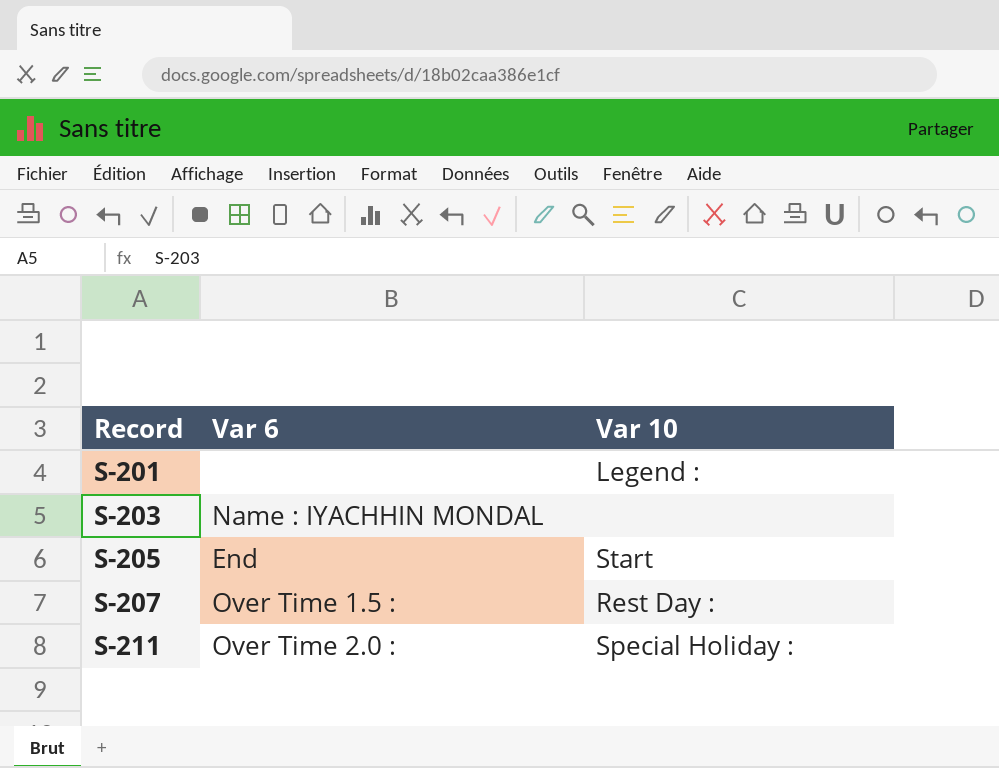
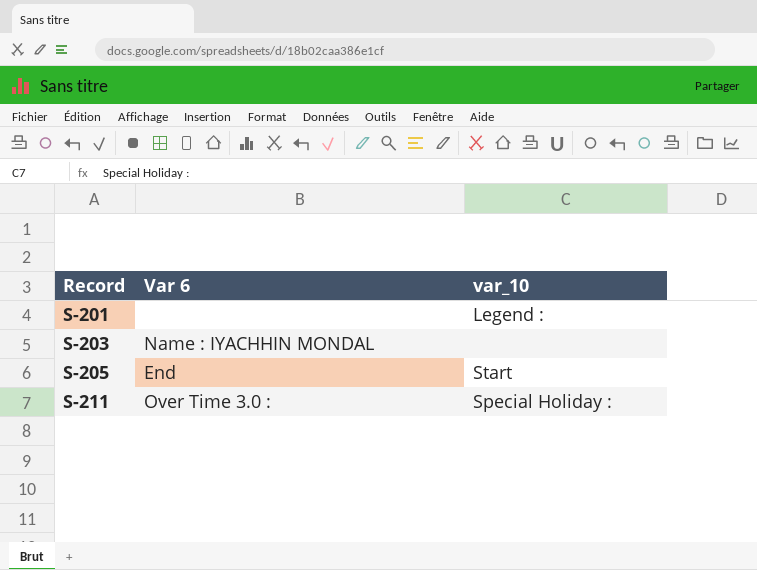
column name: Var 10 -> var_10
row S-207: Over Time 1.5 : | Rest Day : -> none
S-211 | Var 6: Over Time 2.0 : -> Over Time 3.0 :

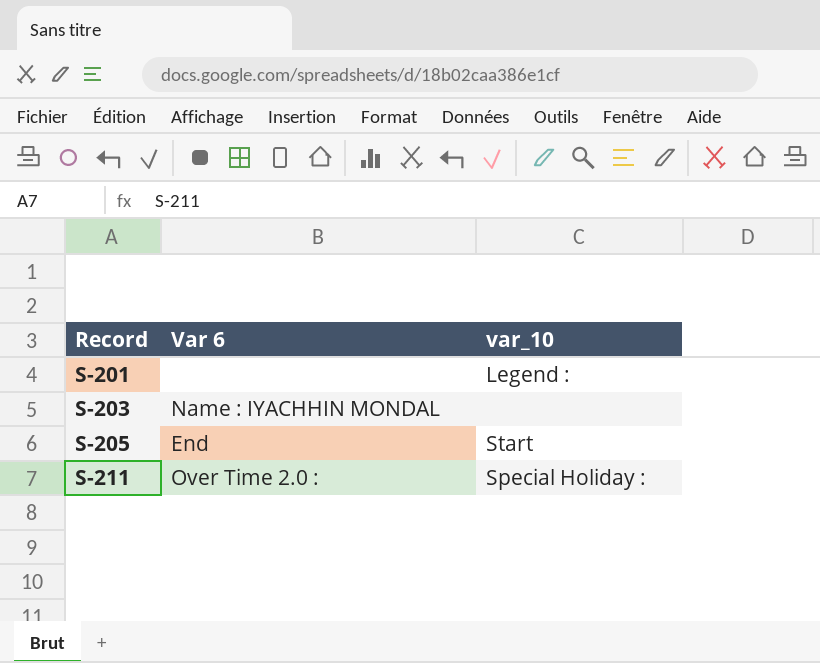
S-211 | Var 6: Over Time 3.0 : -> Over Time 2.0 :

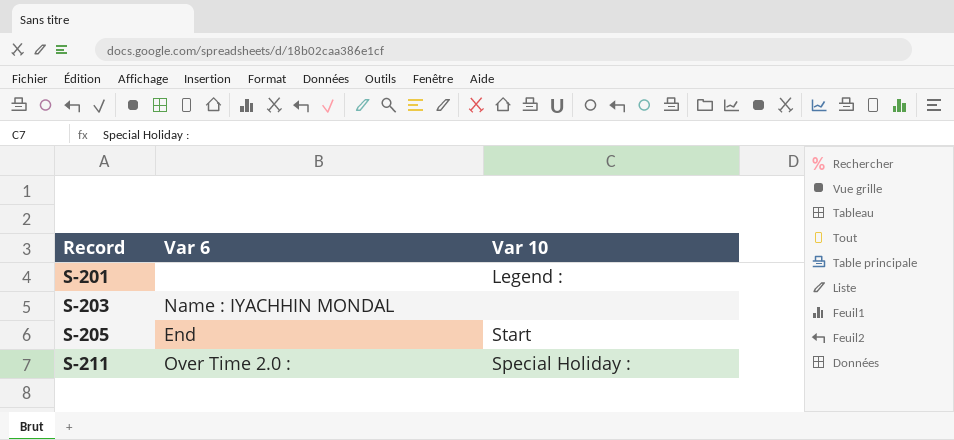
column name: var_10 -> Var 10

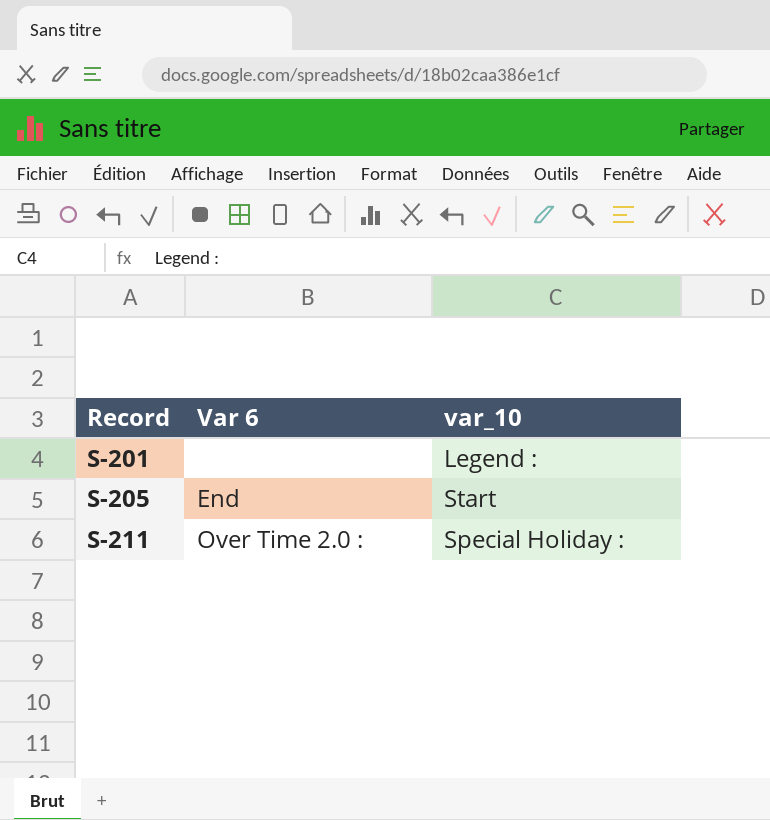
column name: Var 10 -> var_10
row S-203: Name : IYACHHIN MONDAL | none -> none

